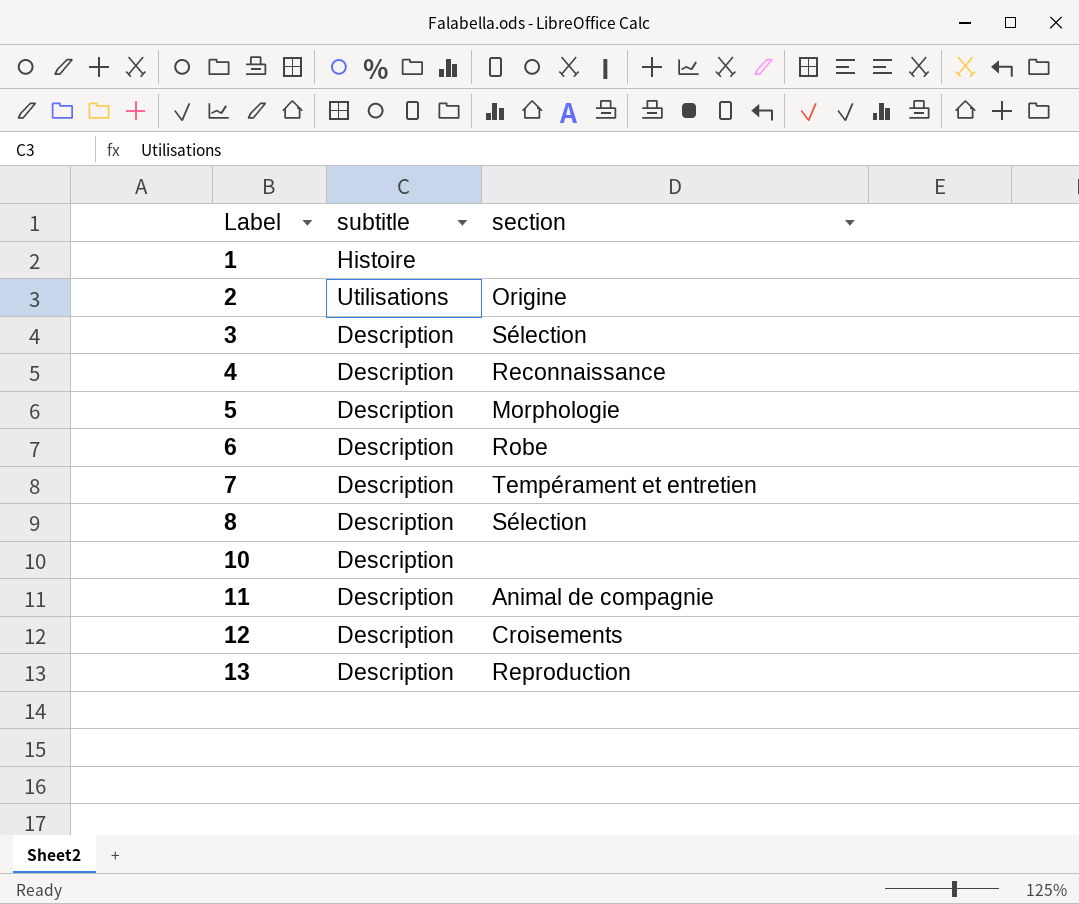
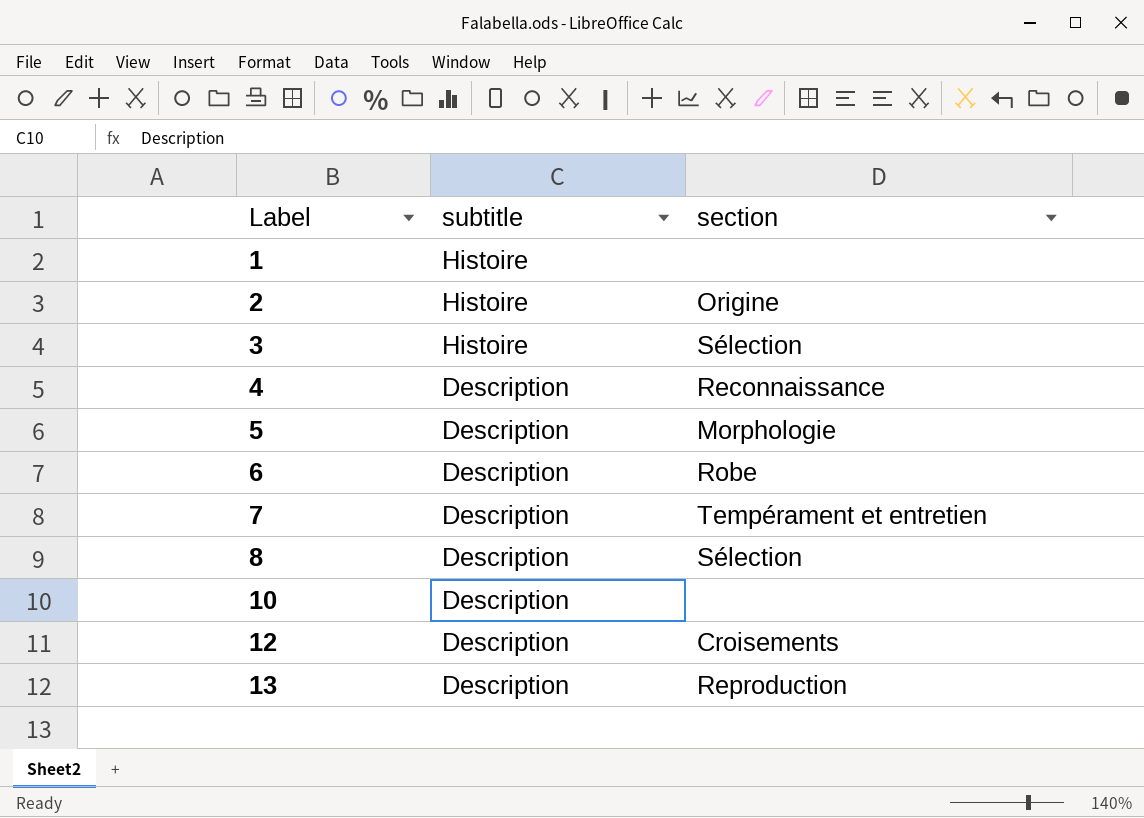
row 11: Description | Animal de compagnie -> none
2 | subtitle: Utilisations -> Histoire
3 | subtitle: Description -> Histoire

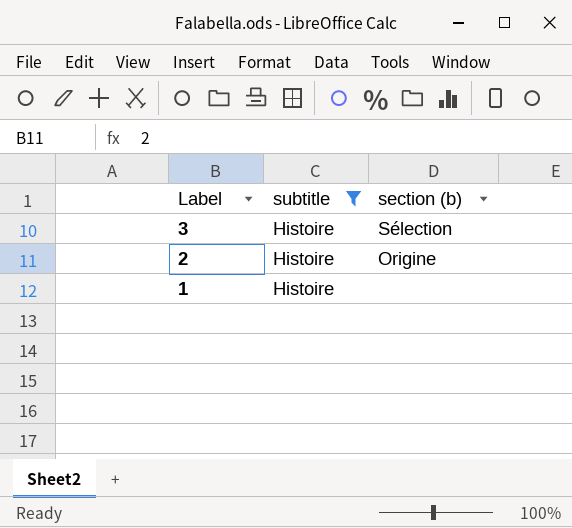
filter: none -> subtitle = Histoire
row order: Label ascending -> Label descending
column name: section -> section (b)

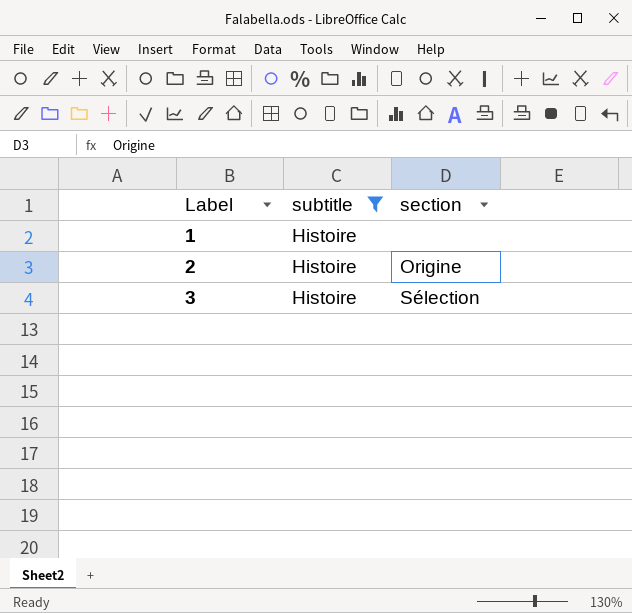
row order: Label descending -> Label ascending
column name: section (b) -> section

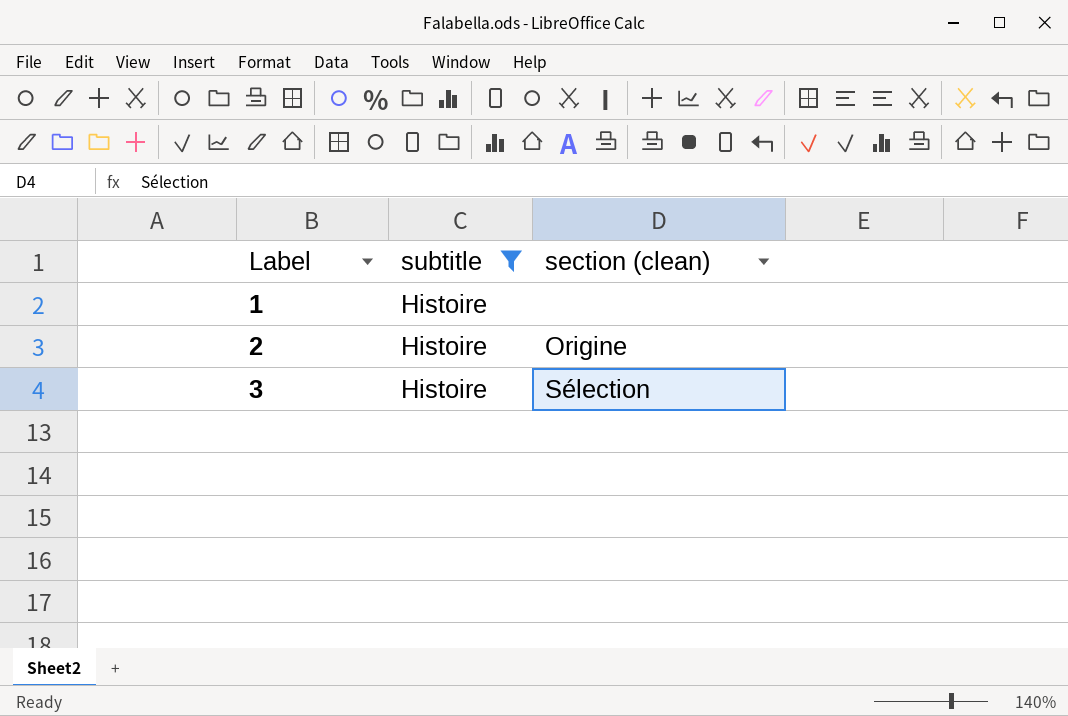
column name: section -> section (clean)

